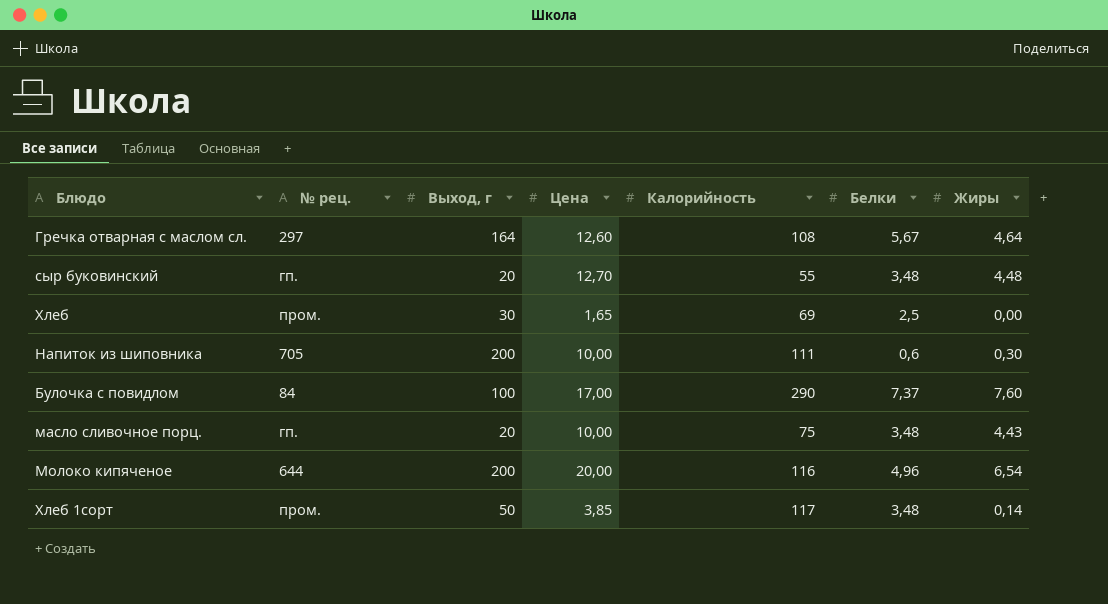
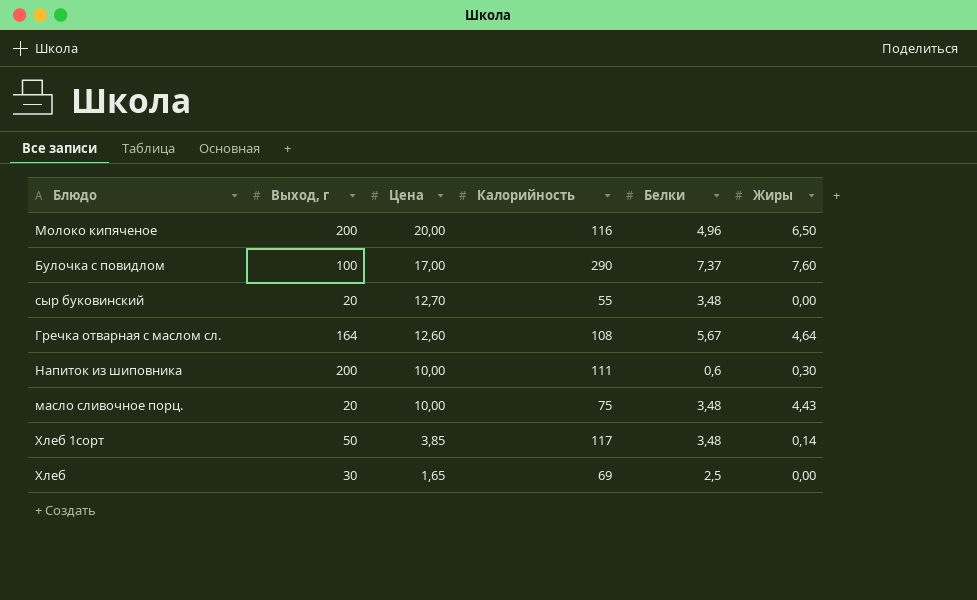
row order: none -> Цена descending
column № рец. | position: 2 -> none
Молоко кипяченое | Жиры: 6,54 -> 6,50
сыр буковинский | Жиры: 4,48 -> 0,00

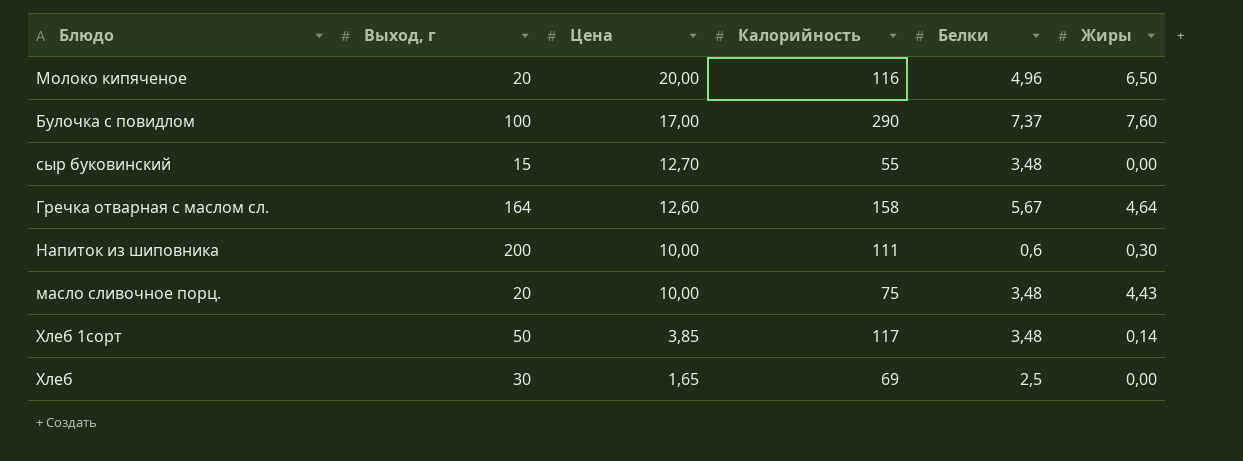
Молоко кипяченое | Выход, г: 200 -> 20
сыр буковинский | Выход, г: 20 -> 15
Гречка отварная с маслом сл. | Калорийность: 108 -> 158

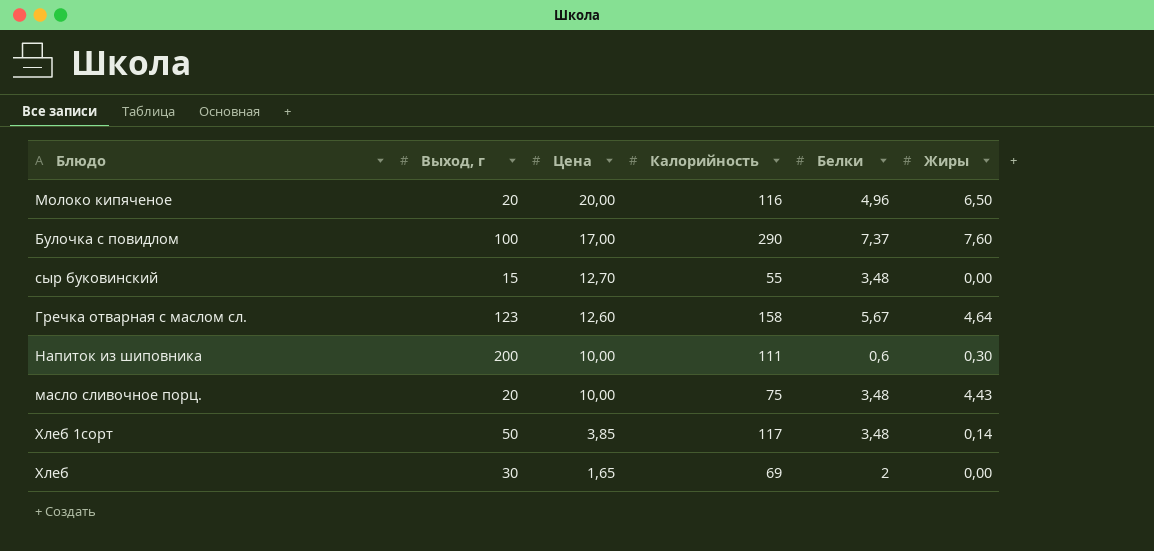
Гречка отварная с маслом сл. | Выход, г: 164 -> 123
Хлеб | Белки: 2,5 -> 2

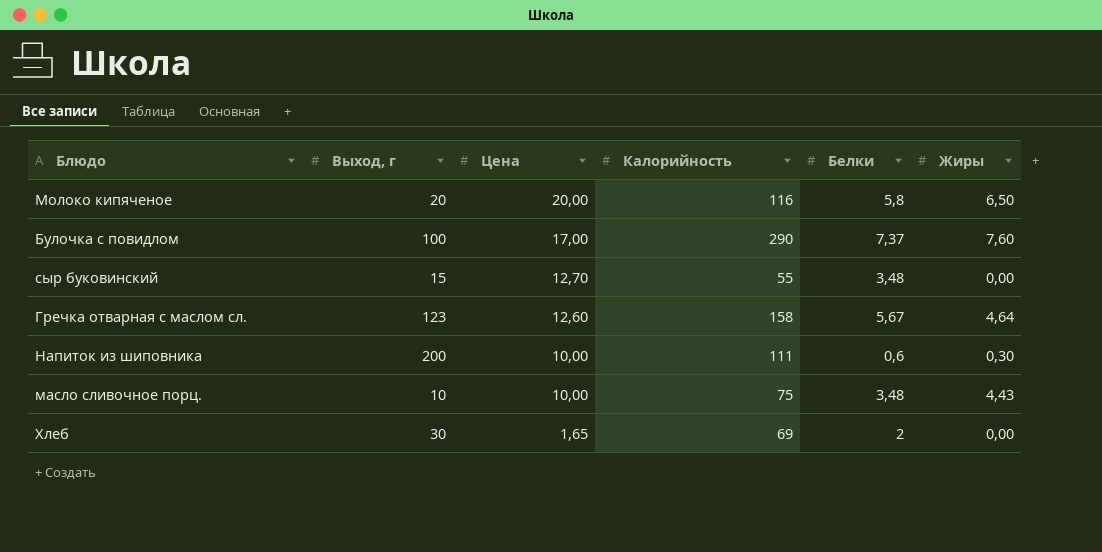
row Хлеб 1сорт: 50 | 3,85 | 117 | 3,48 | 0,14 -> none
Молоко кипяченое | Белки: 4,96 -> 5,8
масло сливочное порц. | Выход, г: 20 -> 10

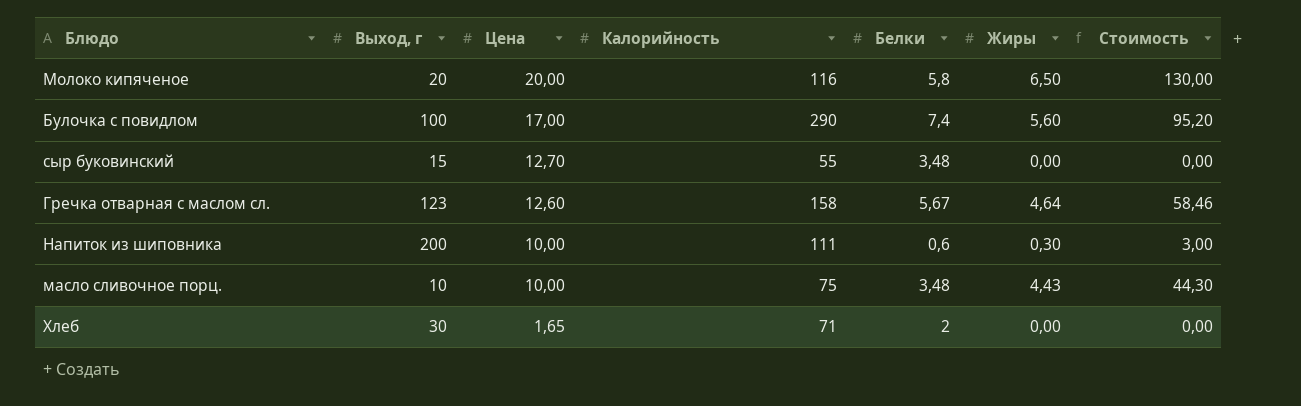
column Стоимость | formula: none -> [Цена] * [Жиры]
Булочка с повидлом | Белки: 7,37 -> 7,4
Булочка с повидлом | Жиры: 7,60 -> 5,60
Хлеб | Калорийность: 69 -> 71

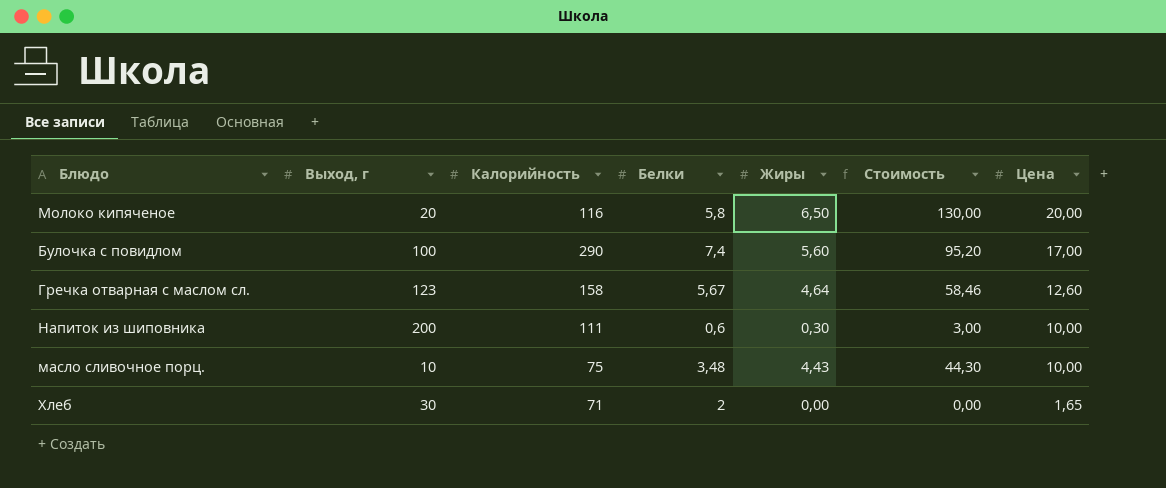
column Цена | position: 3 -> 7
row сыр буковинский: 15 | 12,70 | 55 | 3,48 | 0,00 | 0,00 -> none

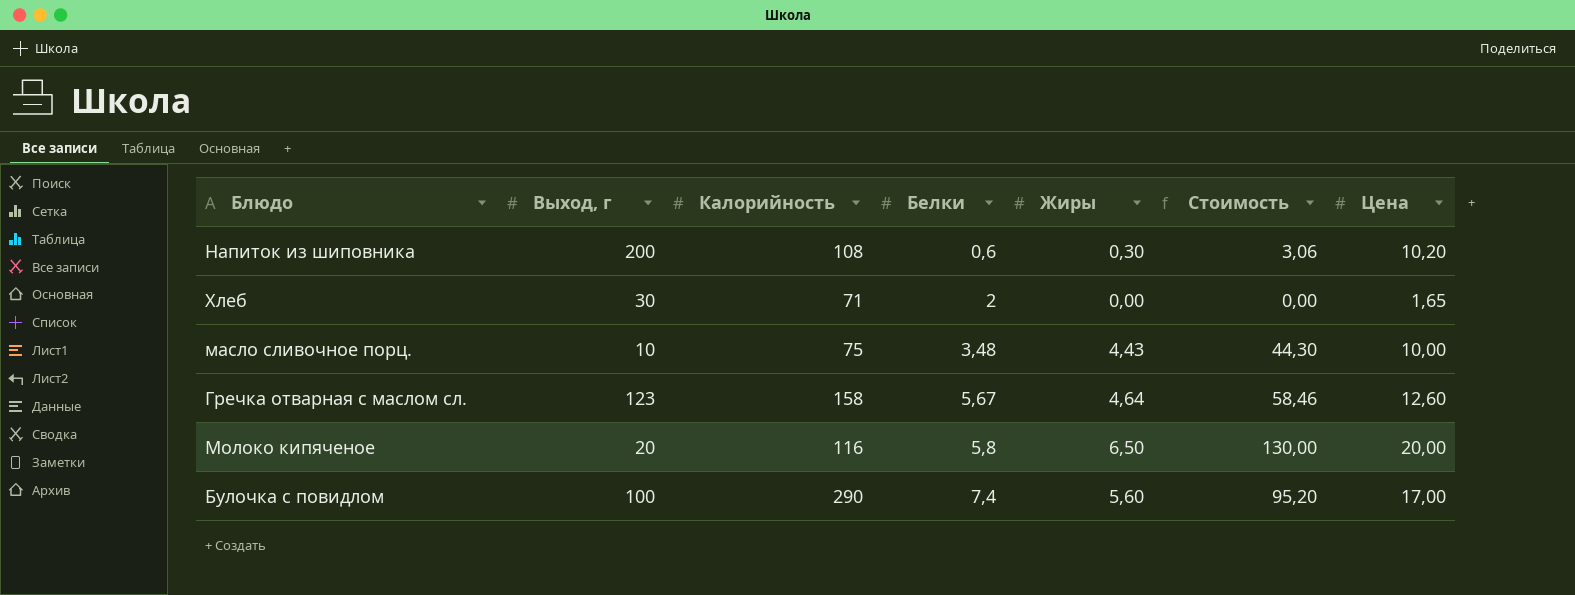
row order: Цена descending -> Белки ascending
Напиток из шиповника | Калорийность: 111 -> 108
Напиток из шиповника | Стоимость: 3,00 -> 3,06
Напиток из шиповника | Цена: 10,00 -> 10,20

